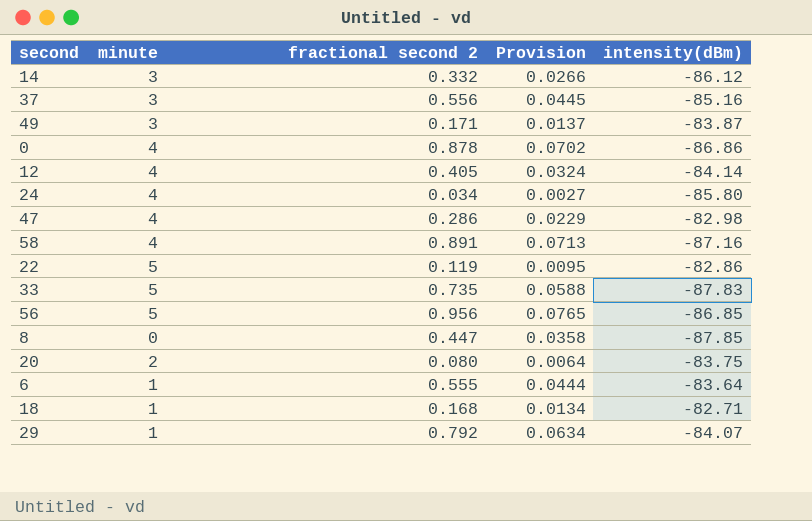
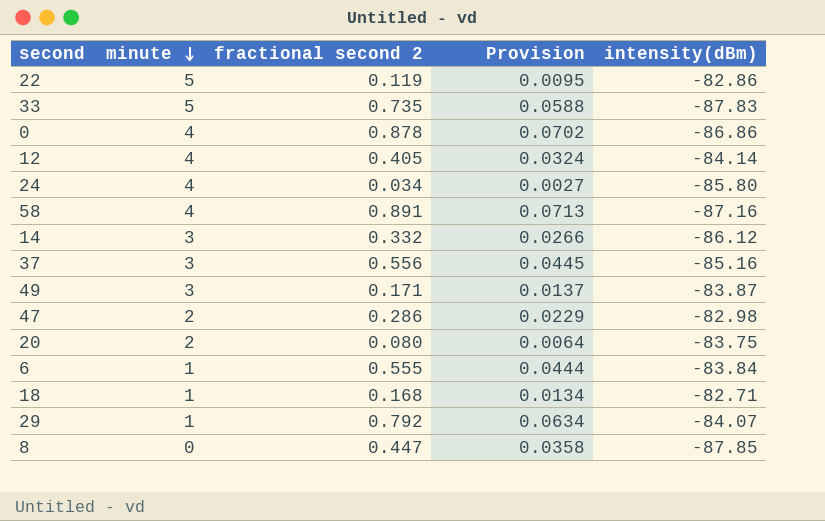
row order: none -> minute descending
row 56: 5 | 0.956 | 0.0765 | -86.85 -> none
47 | minute: 4 -> 2
6 | intensity(dBm): -83.64 -> -83.84

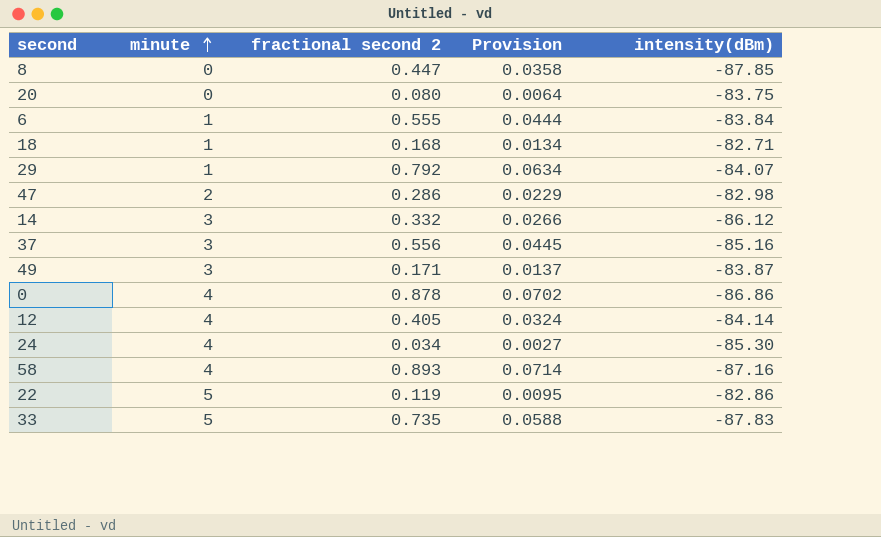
row order: minute descending -> minute ascending
20 | minute: 2 -> 0
24 | intensity(dBm): -85.80 -> -85.30
58 | fractional second 2: 0.891 -> 0.893
58 | Provision: 0.0713 -> 0.0714

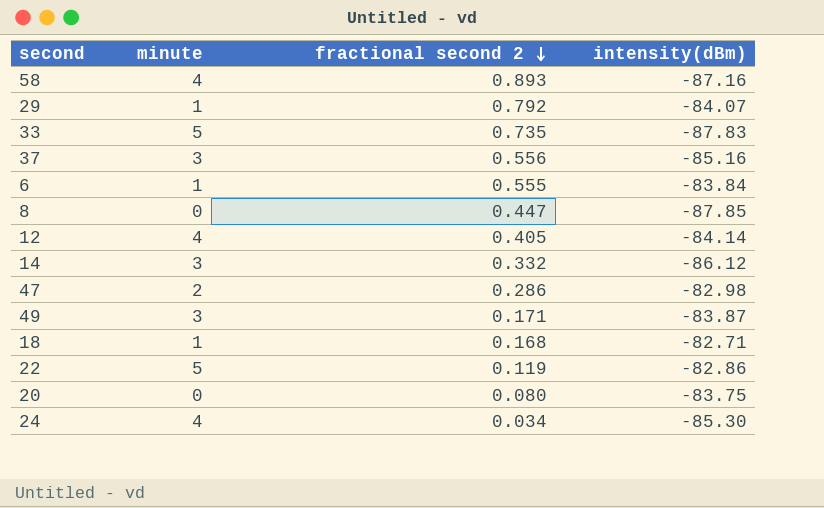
row order: minute ascending -> fractional second 2 descending
column Provision | formula: [fractional second 2] * 0.08 -> none
row 0: 4 | 0.878 | 0.0702 | -86.86 -> none

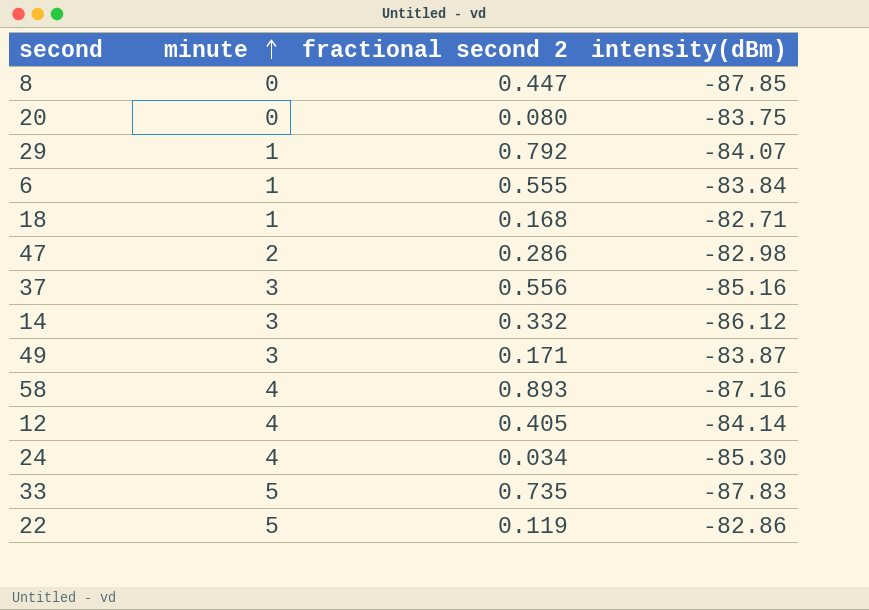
row order: fractional second 2 descending -> minute ascending

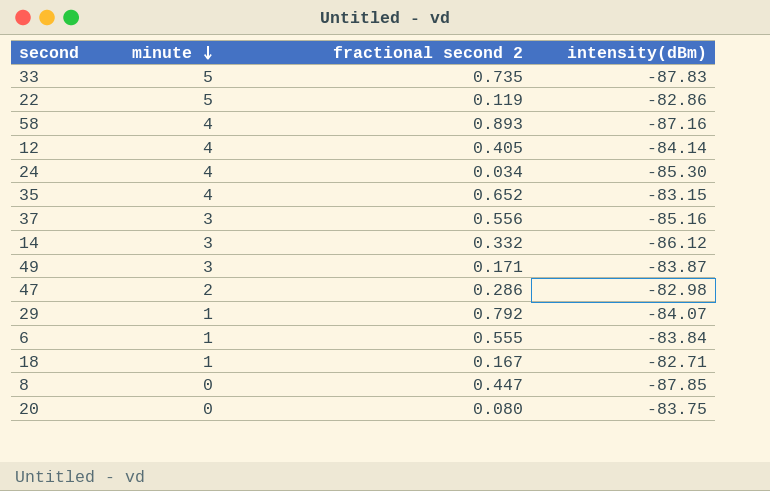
row order: minute ascending -> minute descending
row 35: none -> 4 | 0.652 | -83.15
18 | fractional second 2: 0.168 -> 0.167

